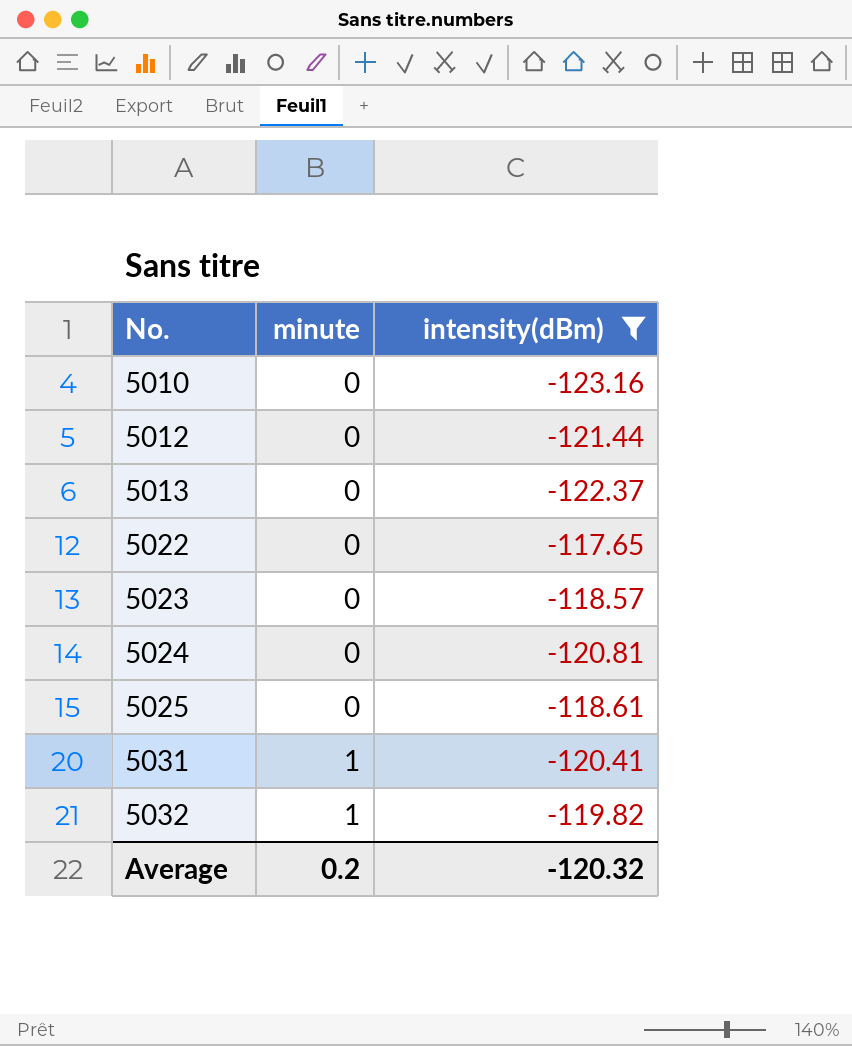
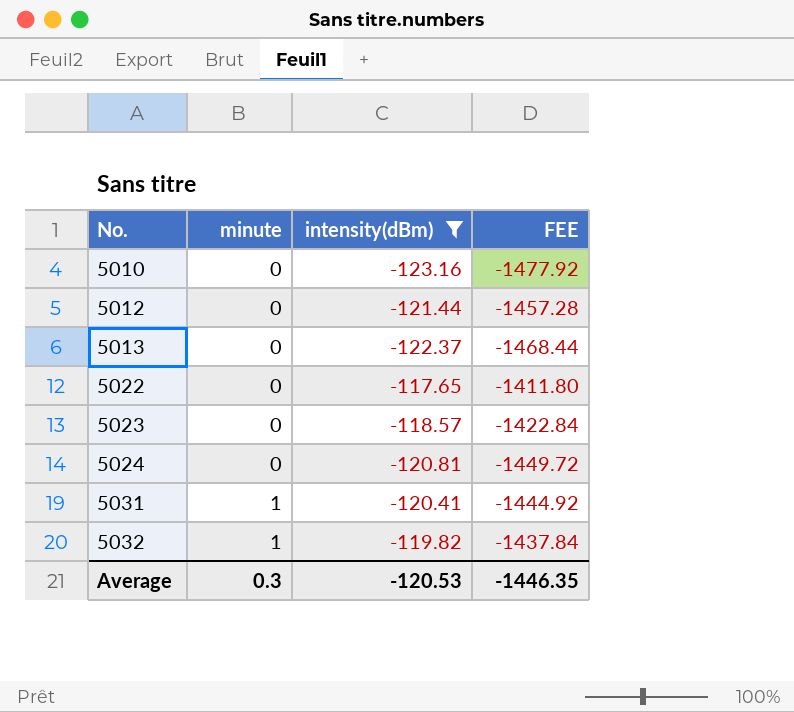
column FEE | formula: none -> [intensity(dBm)] * 12
row 5025: 0 | -118.61 -> none
Average | minute: 0.2 -> 0.3
Average | intensity(dBm): -120.32 -> -120.53

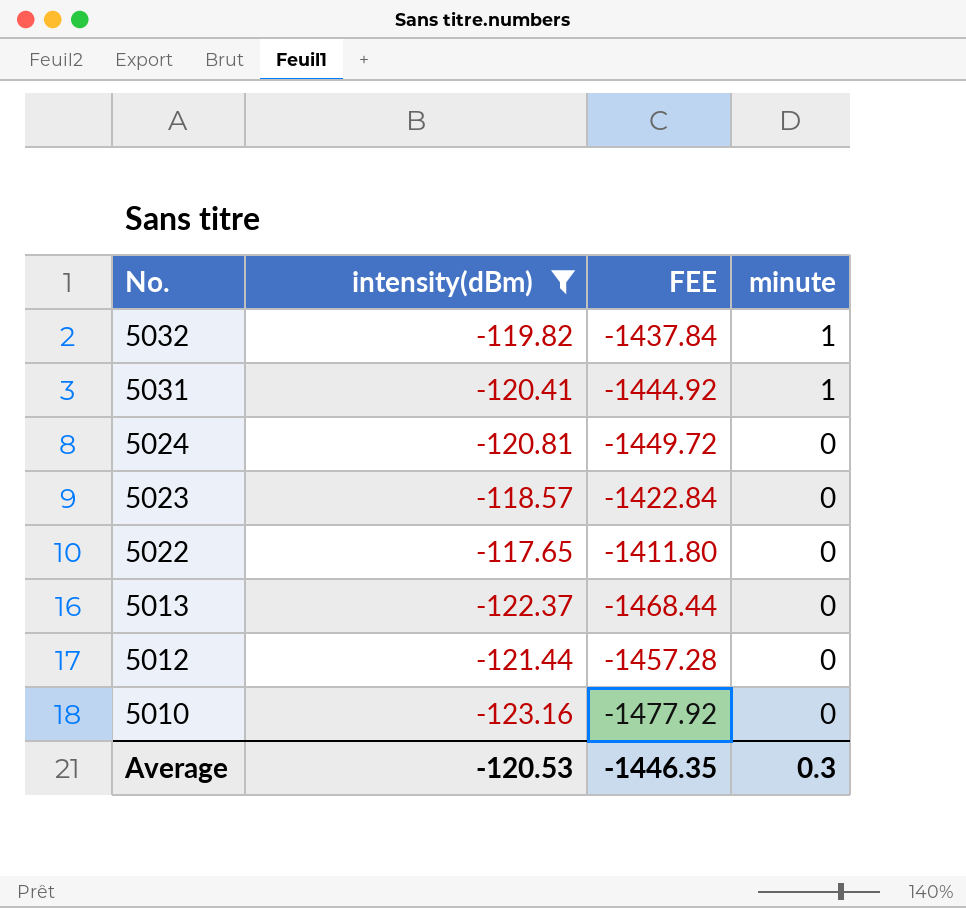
row order: No. ascending -> No. descending
column minute | position: 2 -> 4

